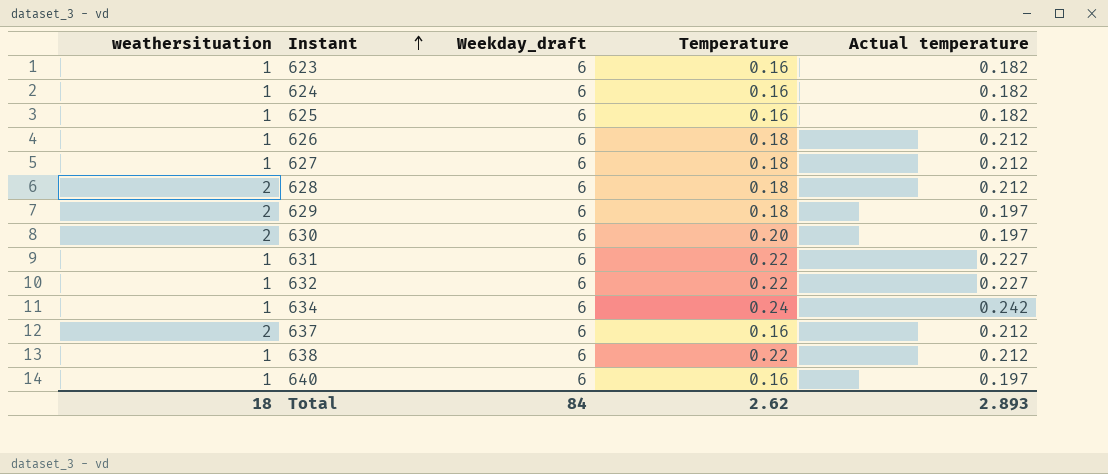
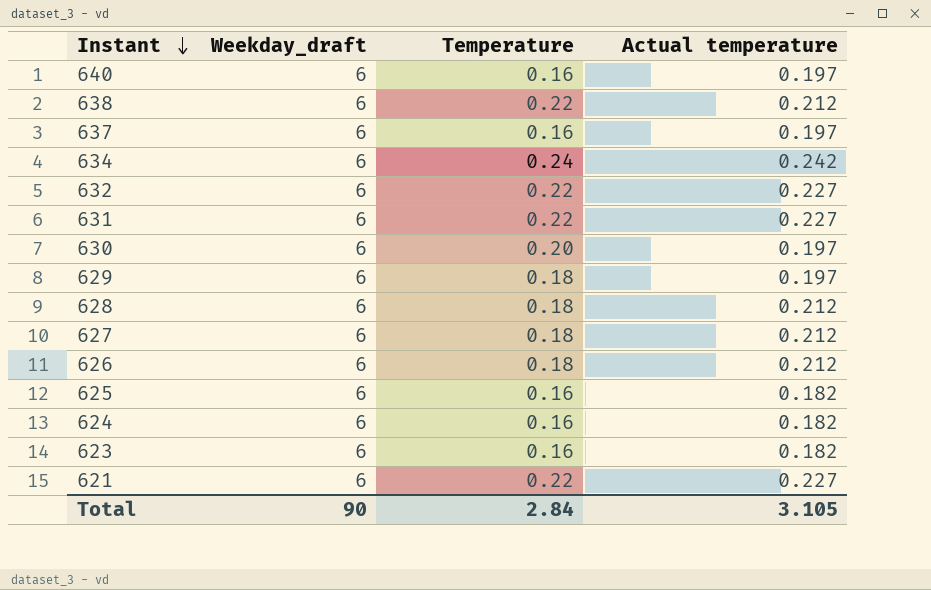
row order: Instant ascending -> Instant descending
column weathersituation | position: 1 -> none
637 | Actual temperature: 0.212 -> 0.197
row 621: none -> 6 | 0.22 | 0.227
Total | Weekday_draft: 84 -> 90
Total | Temperature: 2.62 -> 2.84
Total | Actual temperature: 2.893 -> 3.105

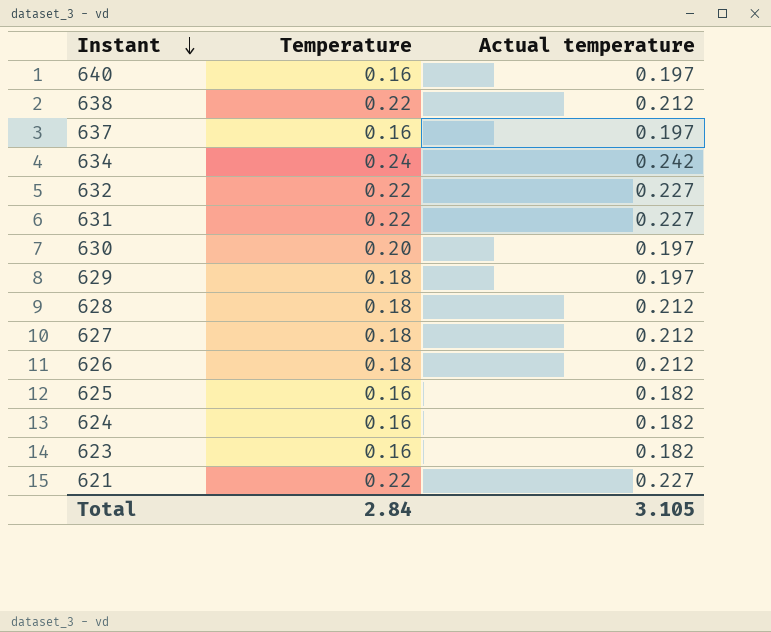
column Weekday_draft | position: 2 -> none

